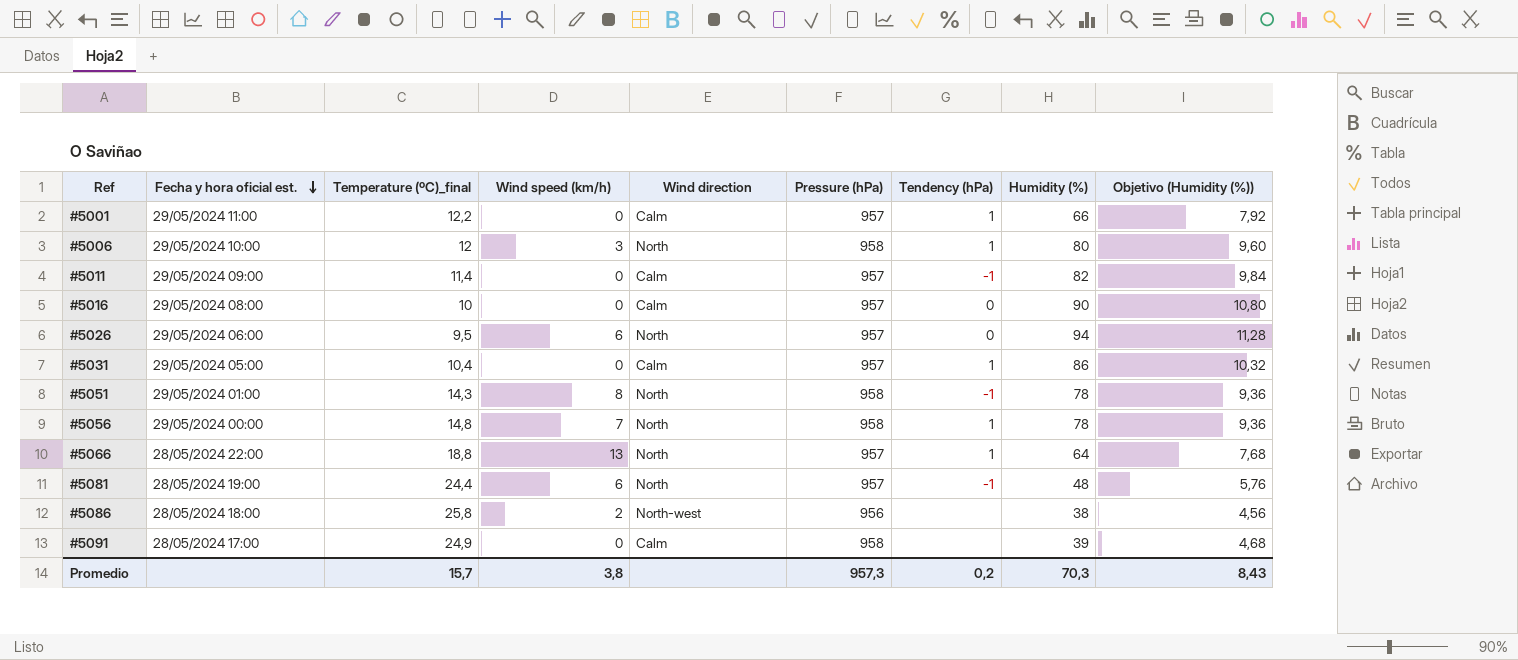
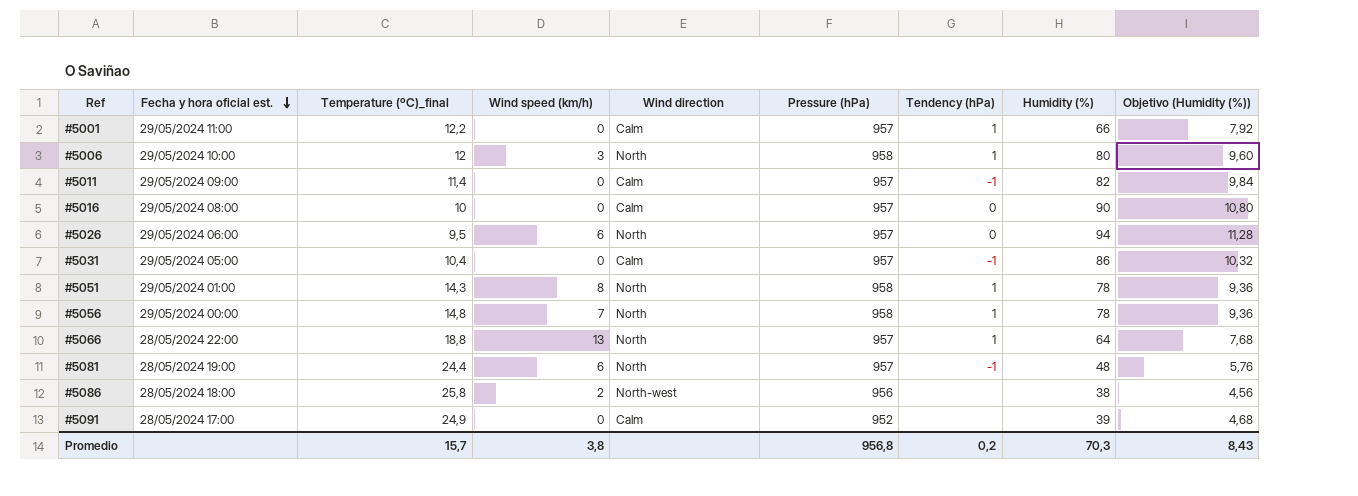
#5031 | Tendency (hPa): 1 -> -1
#5051 | Tendency (hPa): -1 -> 1
#5091 | Pressure (hPa): 958 -> 952
Promedio | Pressure (hPa): 957,3 -> 956,8

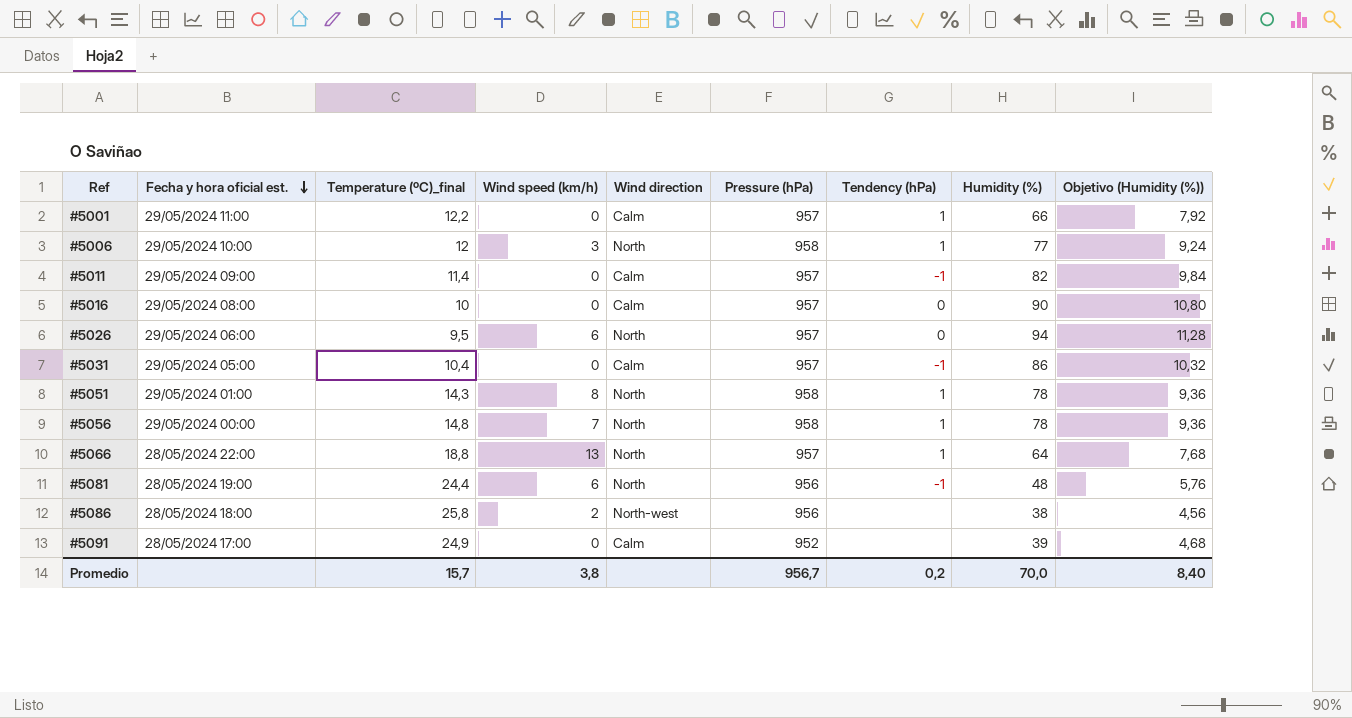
#5006 | Humidity (%): 80 -> 77
#5006 | Objetivo (Humidity (%)): 9,60 -> 9,24
#5081 | Pressure (hPa): 957 -> 956
Promedio | Pressure (hPa): 956,8 -> 956,7
Promedio | Humidity (%): 70,3 -> 70,0
Promedio | Objetivo (Humidity (%)): 8,43 -> 8,40

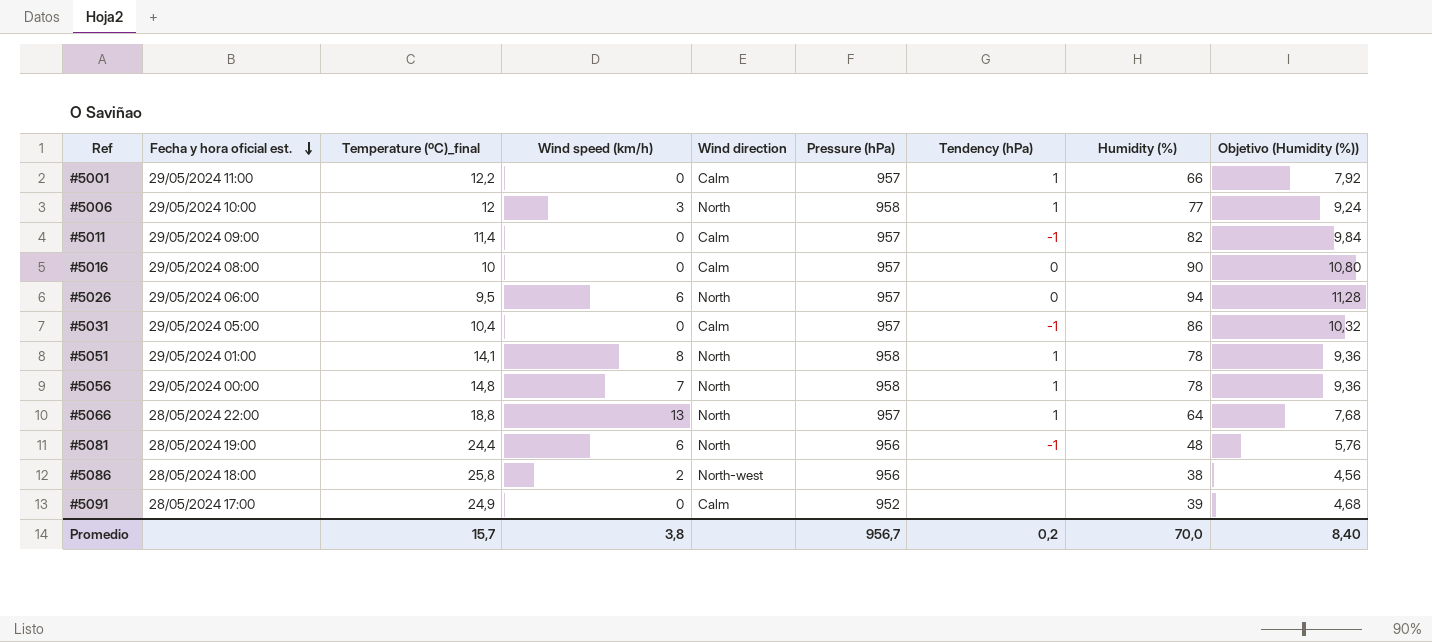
#5051 | Temperature (ºC)_final: 14,3 -> 14,1

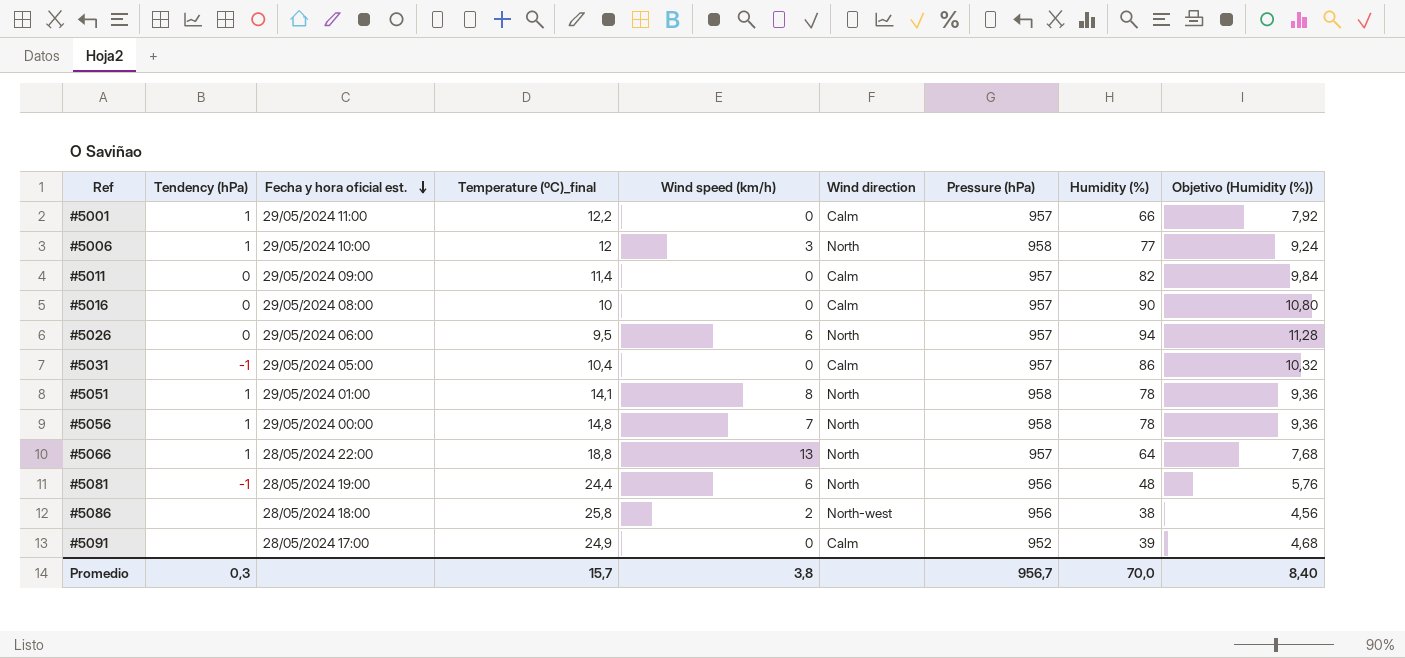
column Tendency (hPa) | position: 7 -> 2
#5011 | Tendency (hPa): -1 -> 0
Promedio | Tendency (hPa): 0,2 -> 0,3

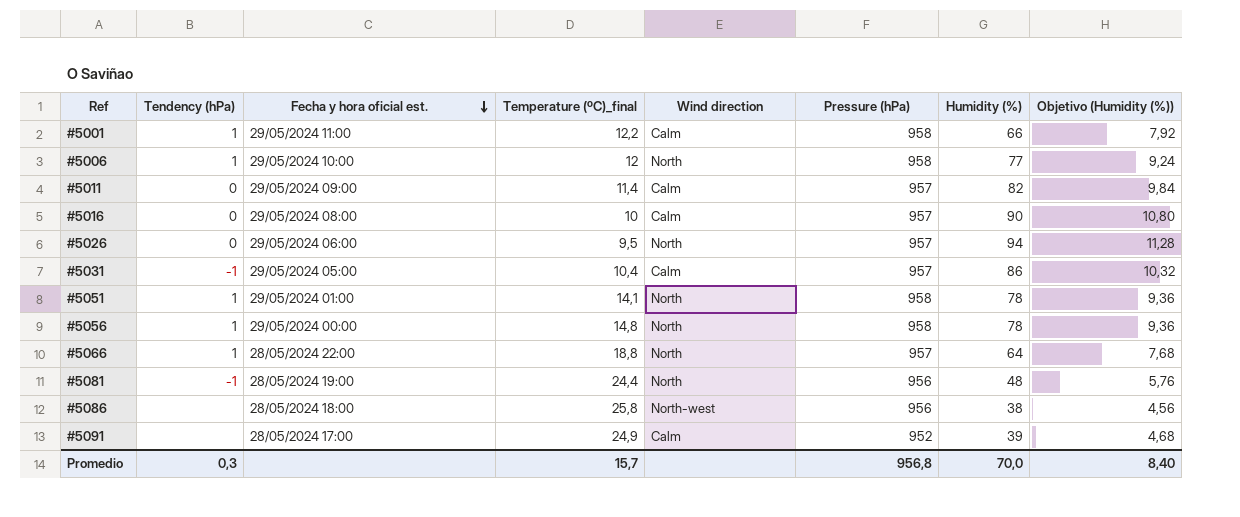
column Wind speed (km/h) | position: 5 -> none
#5001 | Pressure (hPa): 957 -> 958
Promedio | Pressure (hPa): 956,7 -> 956,8

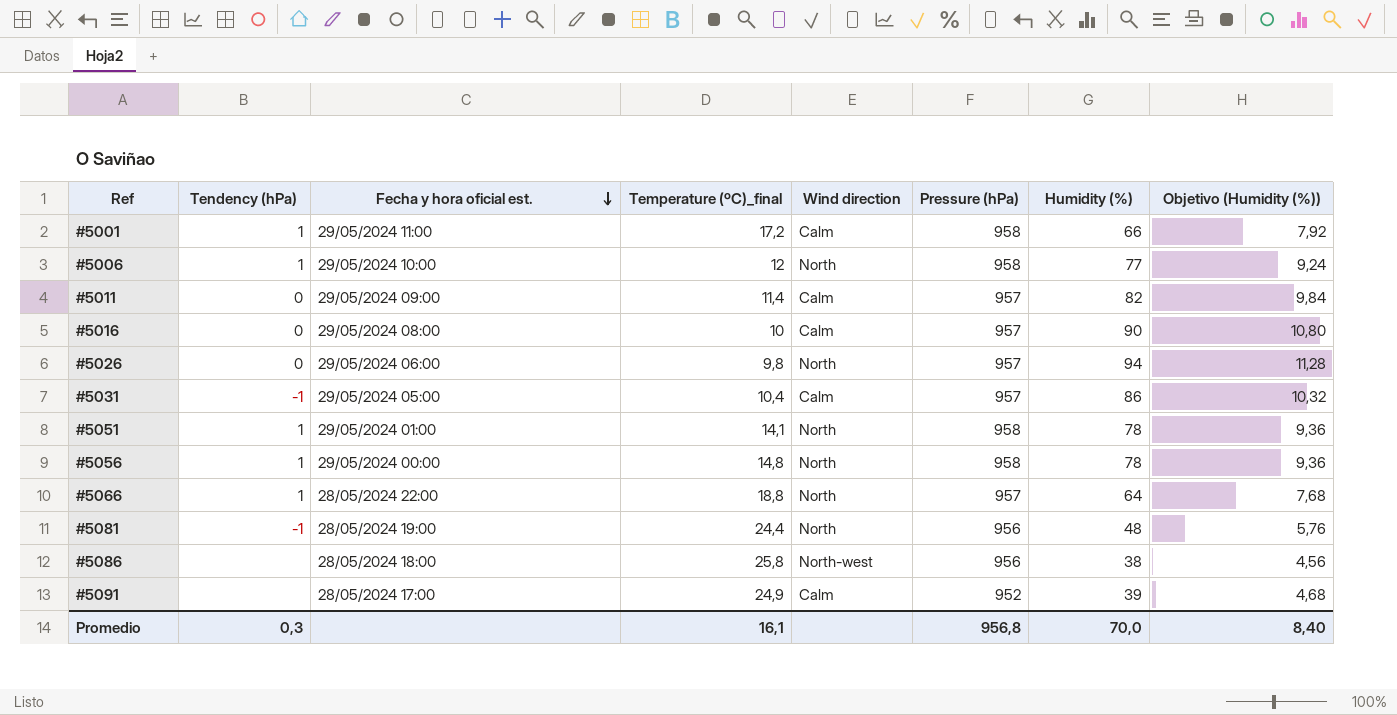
#5001 | Temperature (ºC)_final: 12,2 -> 17,2
#5026 | Temperature (ºC)_final: 9,5 -> 9,8
Promedio | Temperature (ºC)_final: 15,7 -> 16,1

